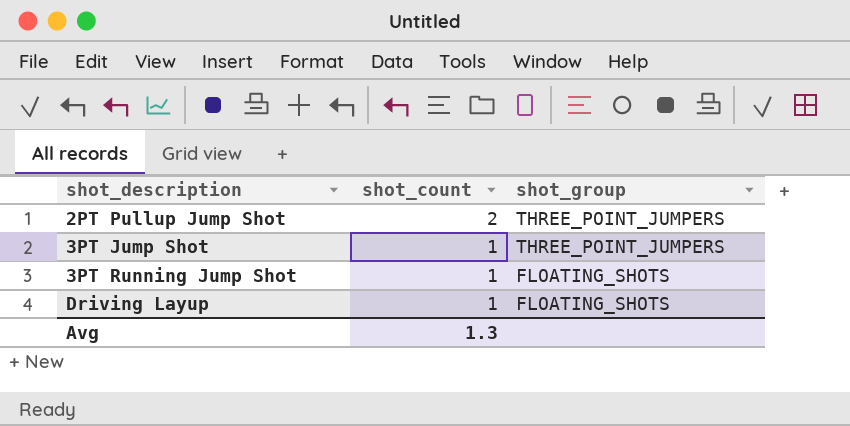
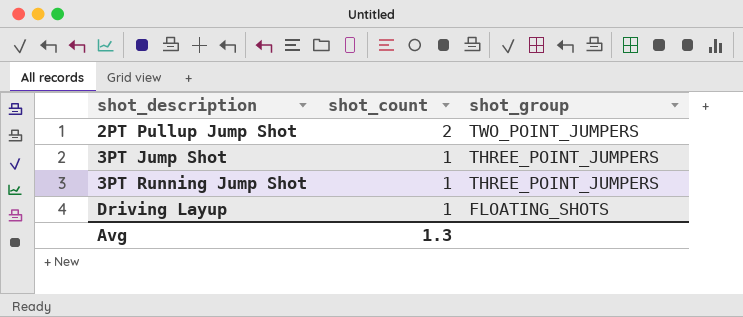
2PT Pullup Jump Shot | shot_group: THREE_POINT_JUMPERS -> TWO_POINT_JUMPERS
3PT Running Jump Shot | shot_group: FLOATING_SHOTS -> THREE_POINT_JUMPERS

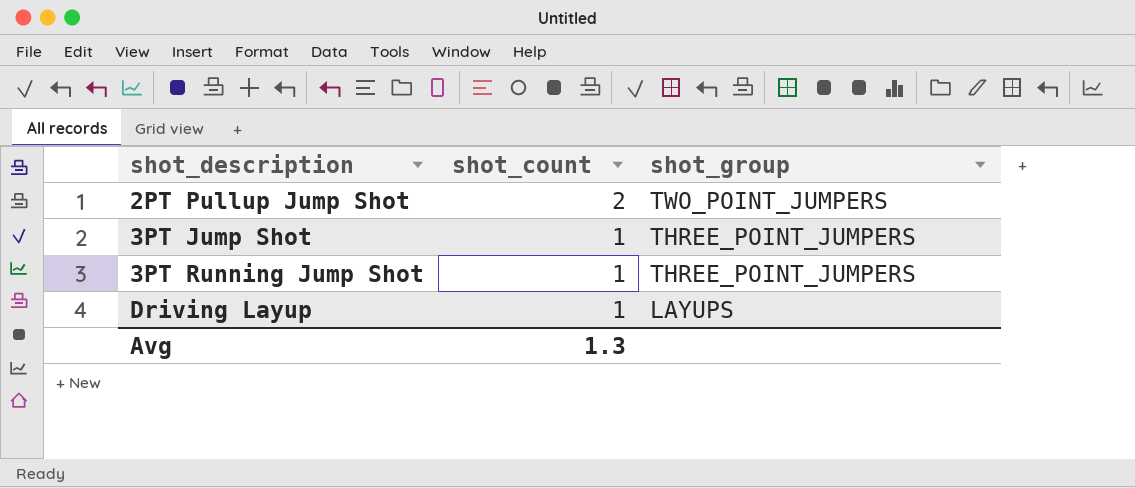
Driving Layup | shot_group: FLOATING_SHOTS -> LAYUPS

